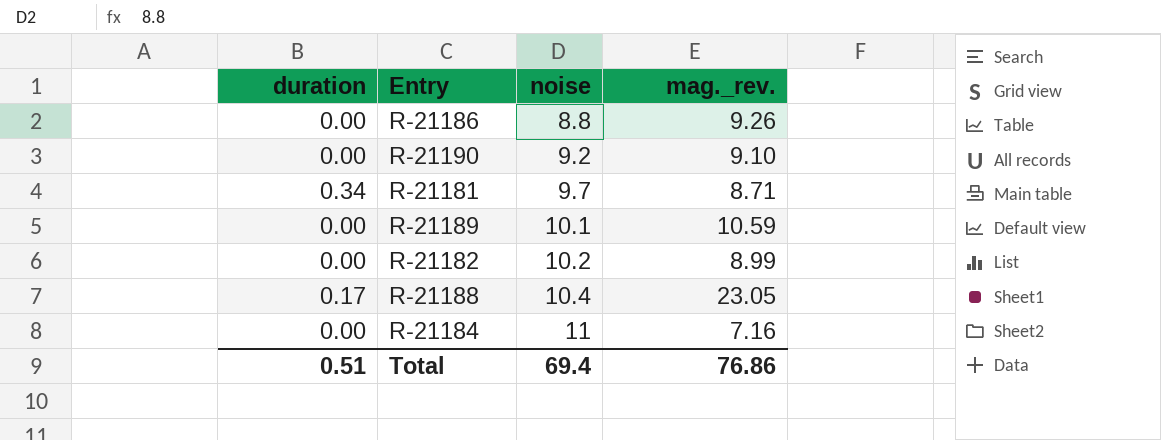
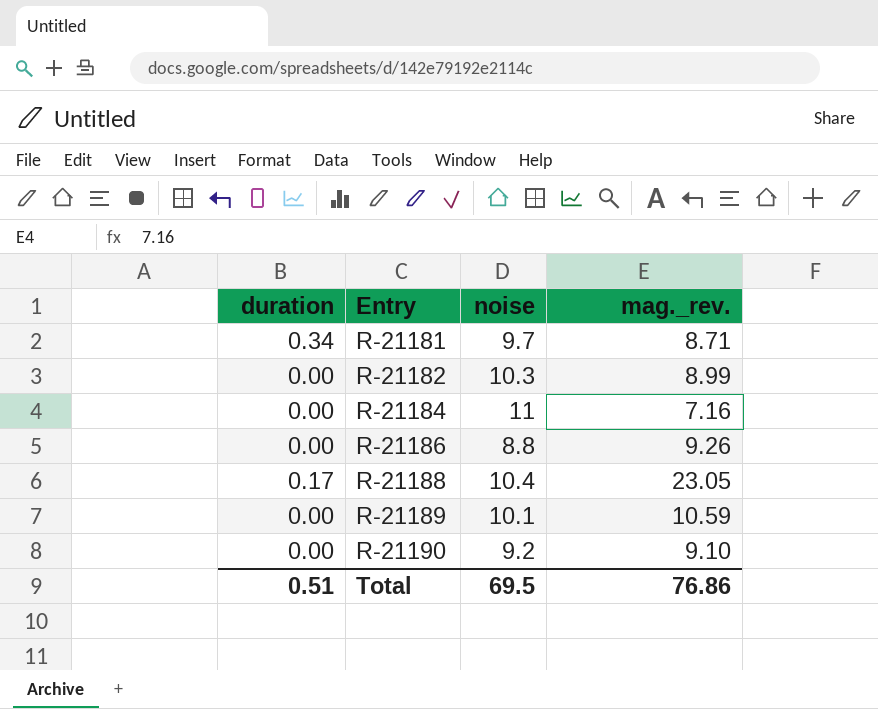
row order: noise ascending -> Entry ascending
R-21182 | noise: 10.2 -> 10.3
Total | noise: 69.4 -> 69.5

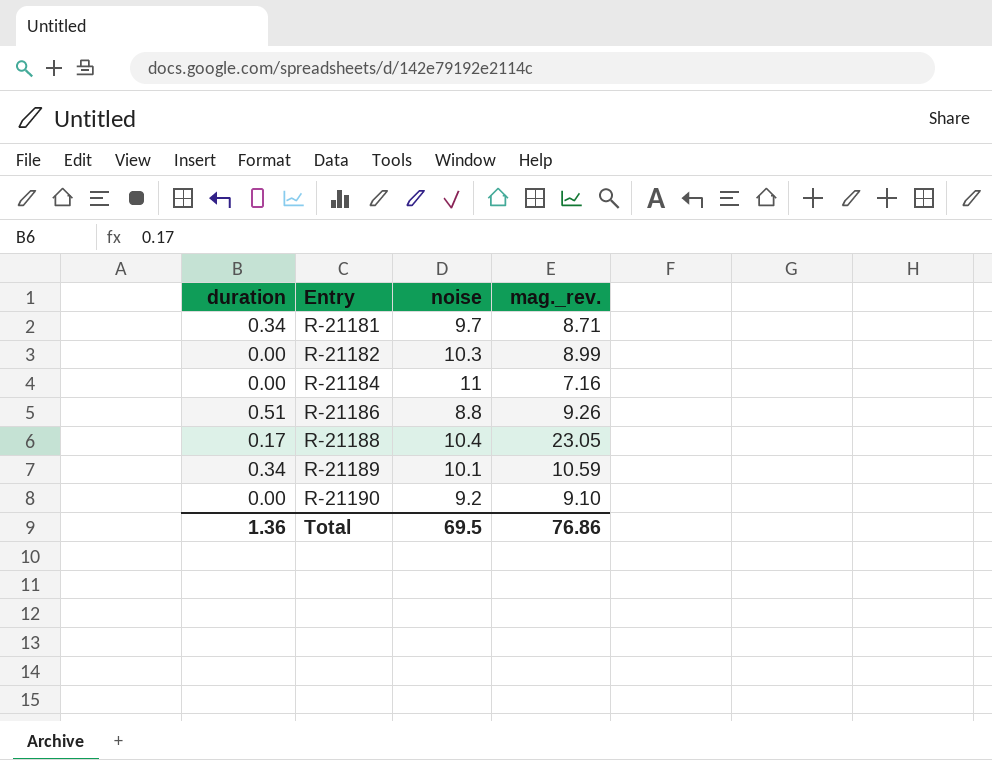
R-21186 | duration: 0.00 -> 0.51
R-21189 | duration: 0.00 -> 0.34
Total | duration: 0.51 -> 1.36

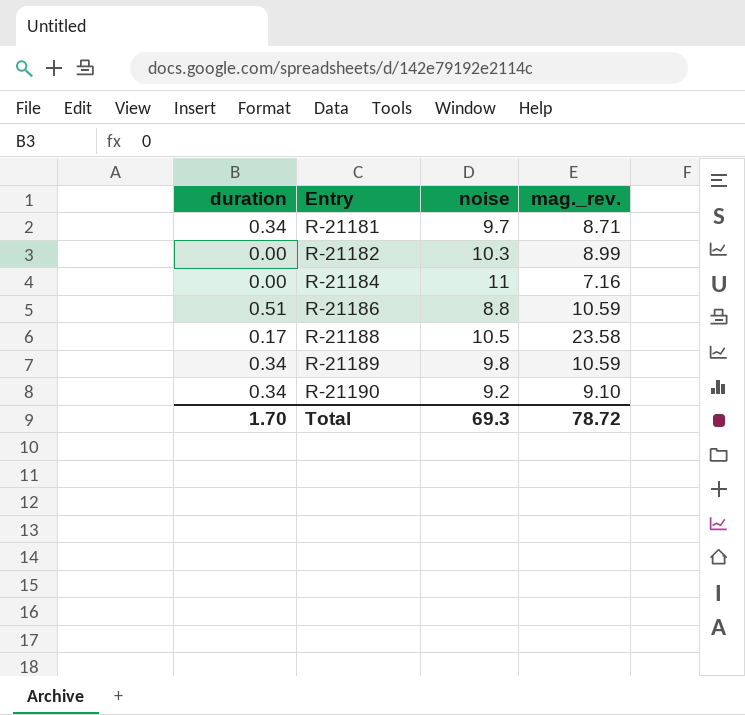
R-21186 | mag._rev.: 9.26 -> 10.59
R-21188 | noise: 10.4 -> 10.5
R-21188 | mag._rev.: 23.05 -> 23.58
R-21189 | noise: 10.1 -> 9.8
R-21190 | duration: 0.00 -> 0.34
Total | duration: 1.36 -> 1.70
Total | noise: 69.5 -> 69.3
Total | mag._rev.: 76.86 -> 78.72

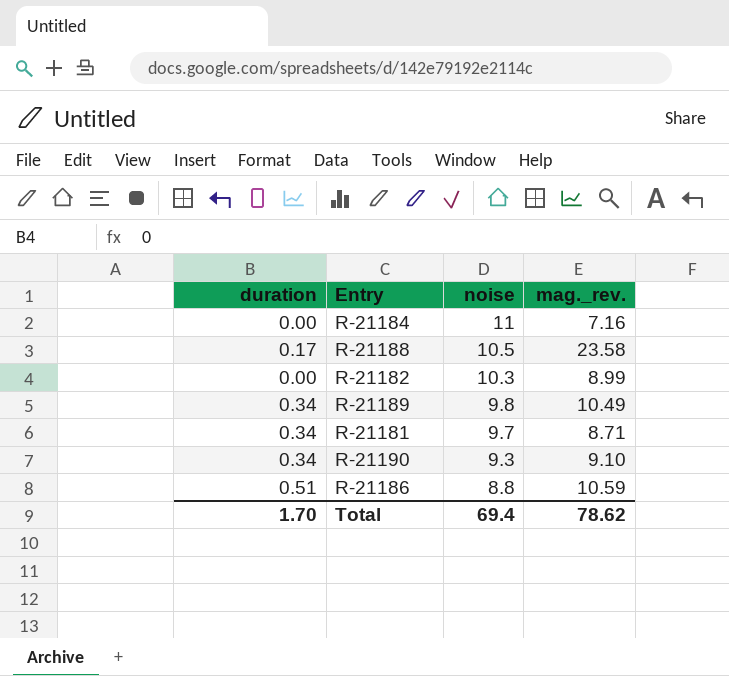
row order: Entry ascending -> noise descending
R-21189 | mag._rev.: 10.59 -> 10.49
R-21190 | noise: 9.2 -> 9.3
Total | noise: 69.3 -> 69.4
Total | mag._rev.: 78.72 -> 78.62

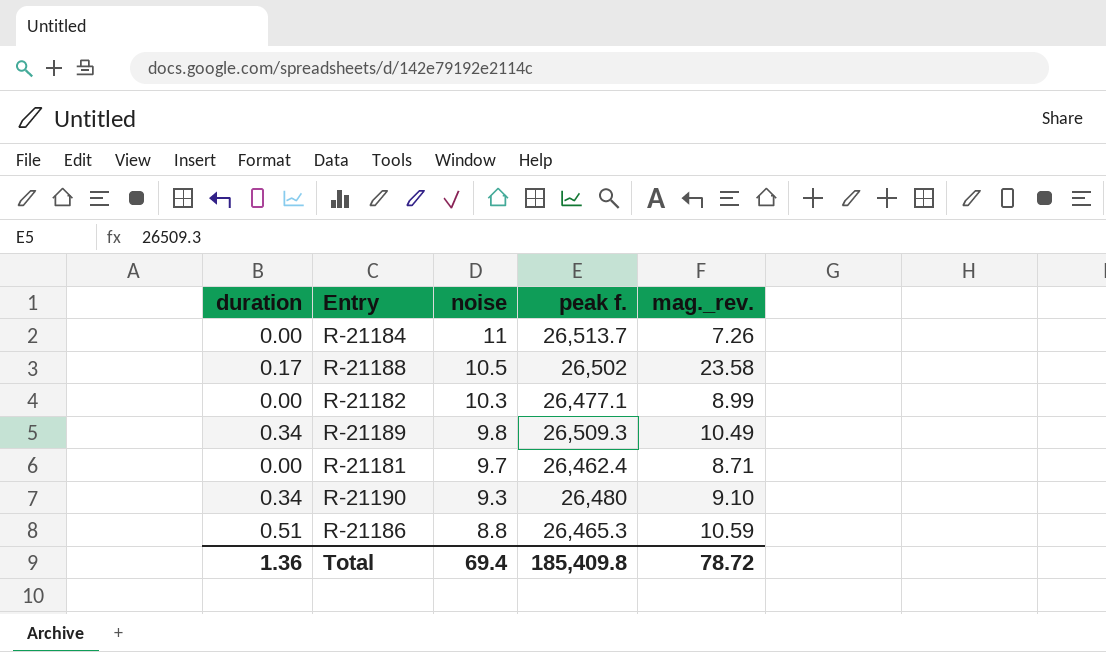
column peak f. | position: none -> 4
R-21184 | mag._rev.: 7.16 -> 7.26
R-21181 | duration: 0.34 -> 0.00
Total | duration: 1.70 -> 1.36
Total | mag._rev.: 78.62 -> 78.72

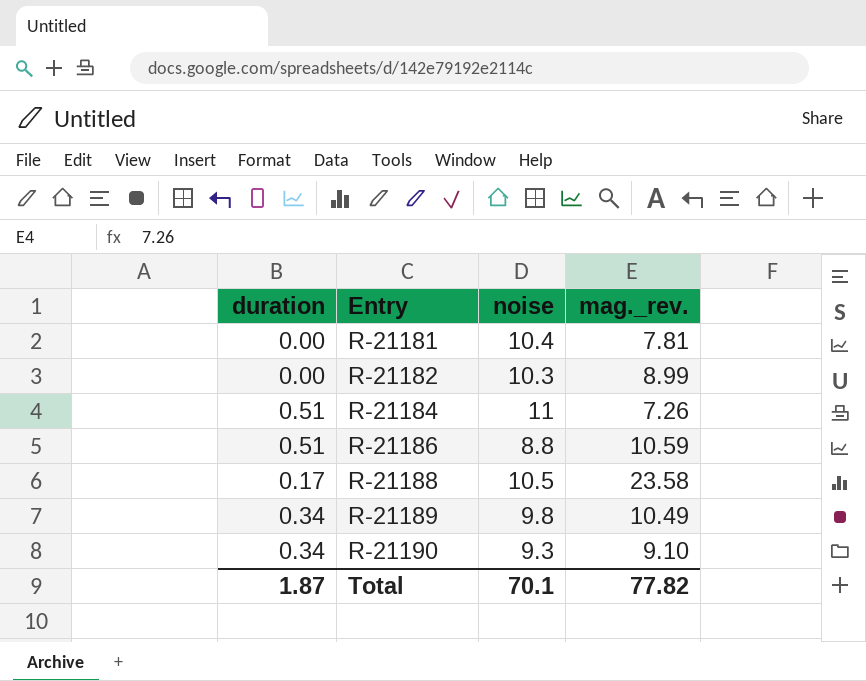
row order: noise descending -> Entry ascending
column peak f. | position: 4 -> none
R-21181 | noise: 9.7 -> 10.4
R-21181 | mag._rev.: 8.71 -> 7.81
R-21184 | duration: 0.00 -> 0.51
Total | duration: 1.36 -> 1.87
Total | noise: 69.4 -> 70.1
Total | mag._rev.: 78.72 -> 77.82

